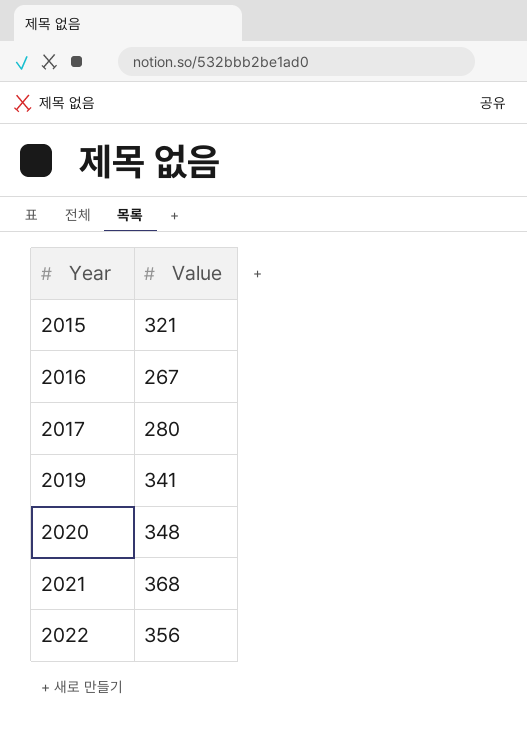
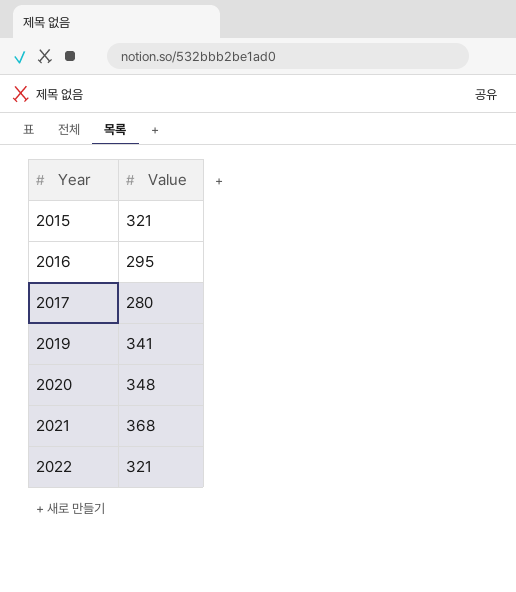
2016 | Value: 267 -> 295
2022 | Value: 356 -> 321

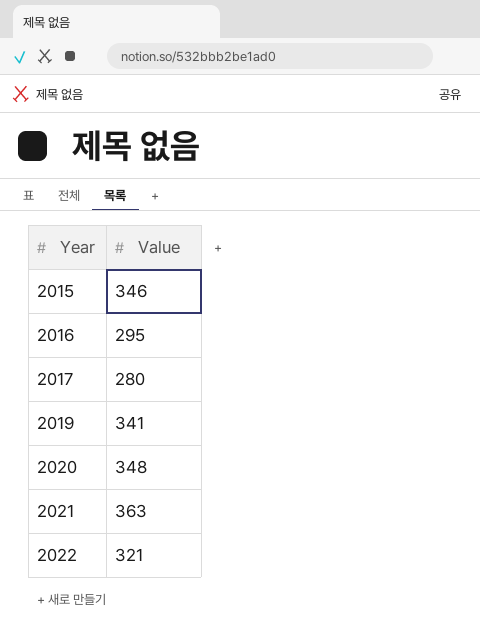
2015 | Value: 321 -> 346
2021 | Value: 368 -> 363

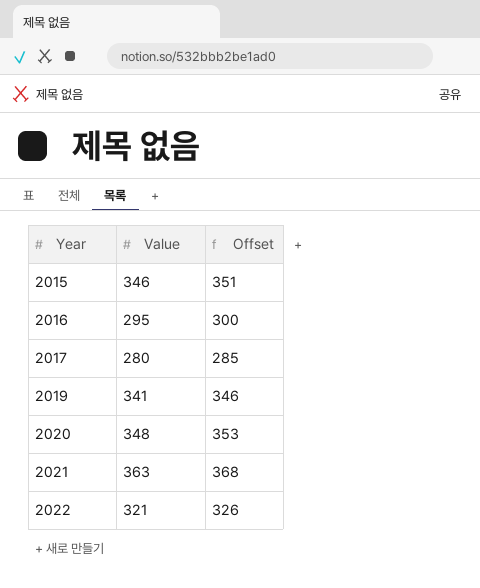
column Offset | formula: none -> [Value] + 5

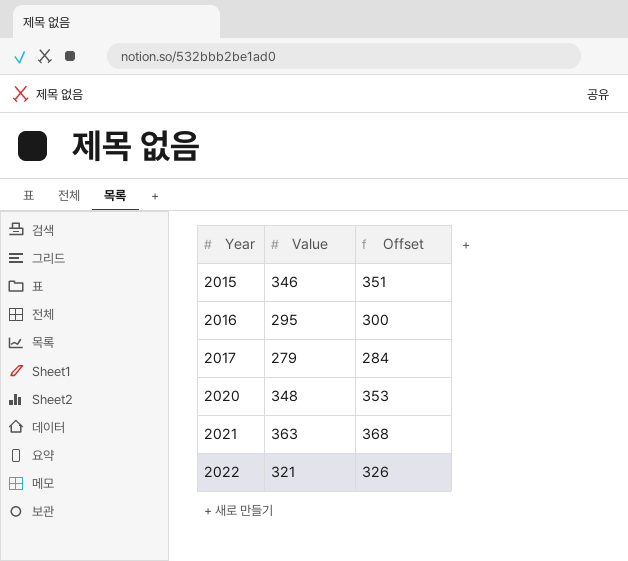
row 2019: 341 | 346 -> none
2017 | Value: 280 -> 279
2017 | Offset: 285 -> 284

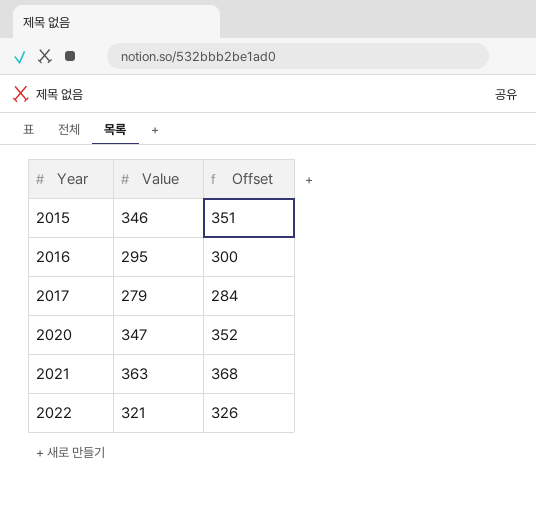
2020 | Value: 348 -> 347
2020 | Offset: 353 -> 352

